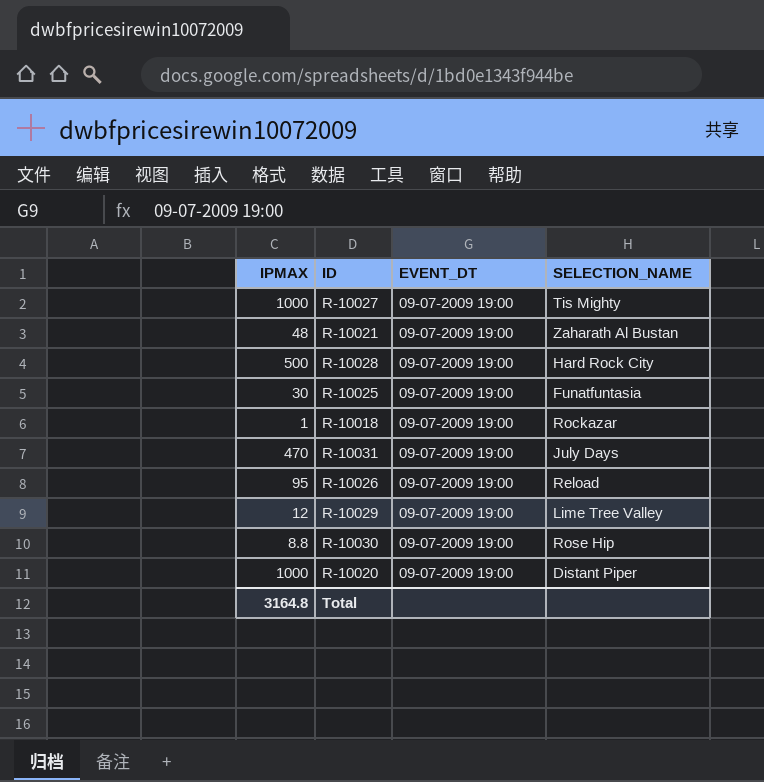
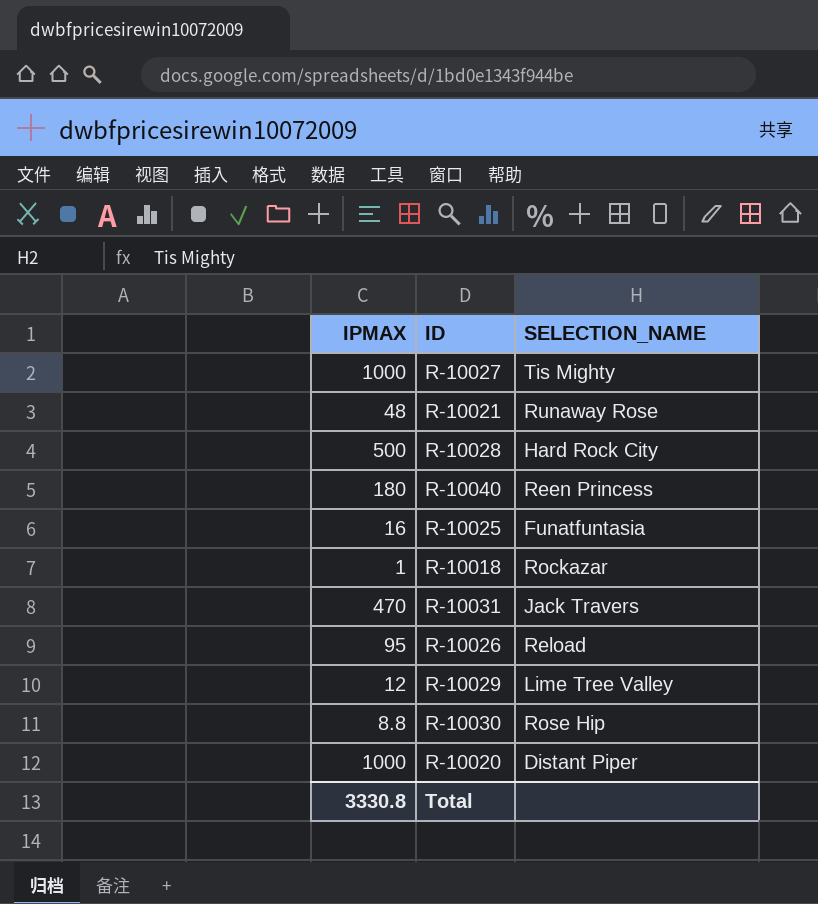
column EVENT_DT | position: 3 -> none
R-10021 | SELECTION_NAME: Zaharath Al Bustan -> Runaway Rose
row R-10040: none -> 180 | Reen Princess
R-10025 | IPMAX: 30 -> 16
R-10031 | SELECTION_NAME: July Days -> Jack Travers
Total | IPMAX: 3164.8 -> 3330.8

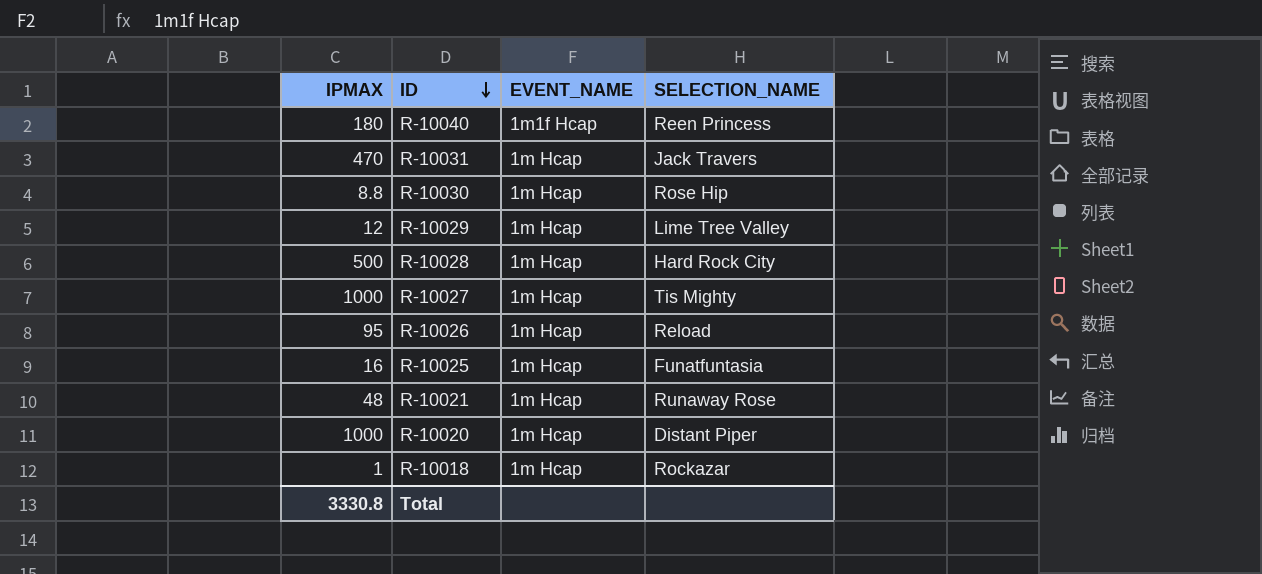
row order: none -> ID descending
column EVENT_NAME | position: none -> 3

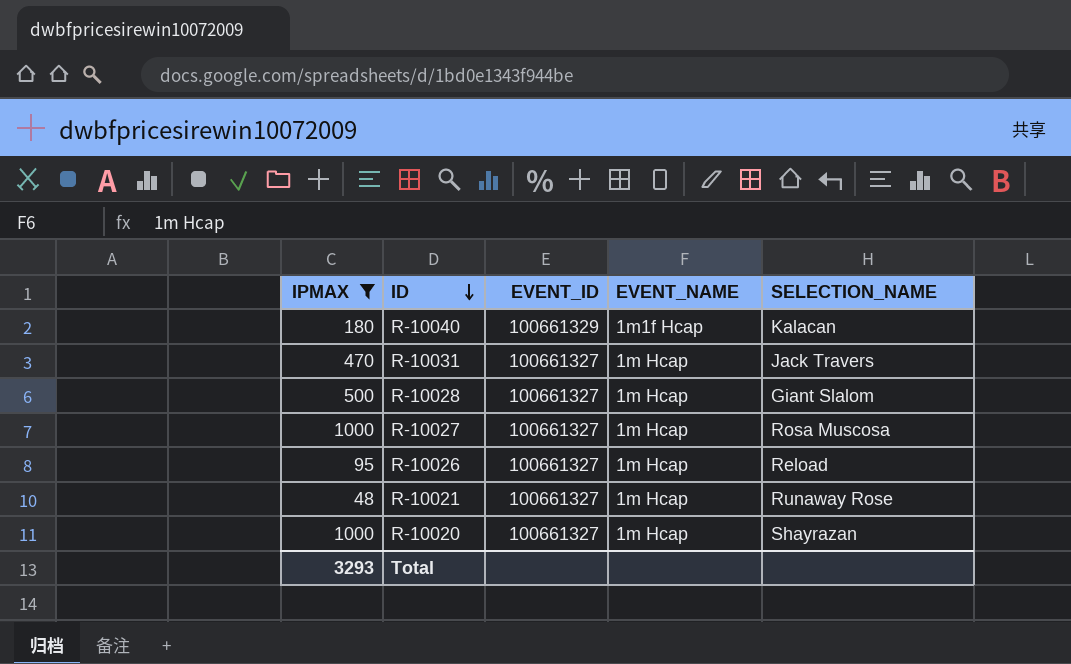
filter: none -> IPMAX >= 48
column EVENT_ID | position: none -> 3
R-10040 | SELECTION_NAME: Reen Princess -> Kalacan
R-10028 | SELECTION_NAME: Hard Rock City -> Giant Slalom
R-10027 | SELECTION_NAME: Tis Mighty -> Rosa Muscosa
R-10020 | SELECTION_NAME: Distant Piper -> Shayrazan
Total | IPMAX: 3330.8 -> 3293

